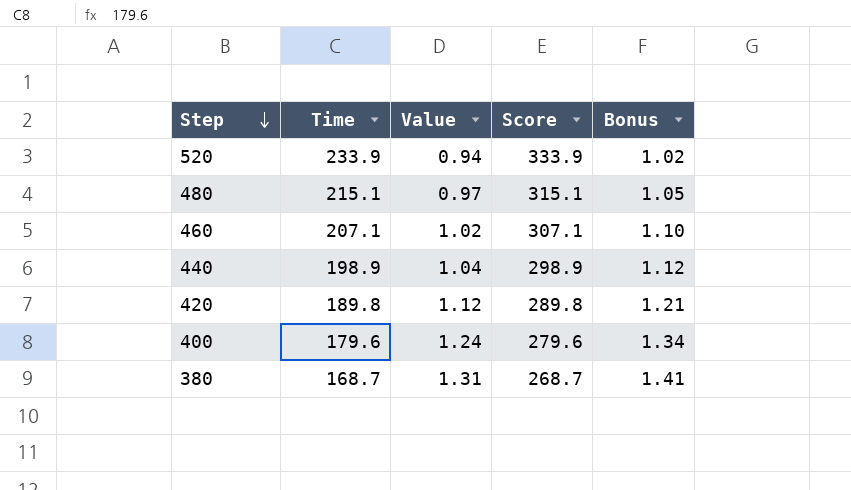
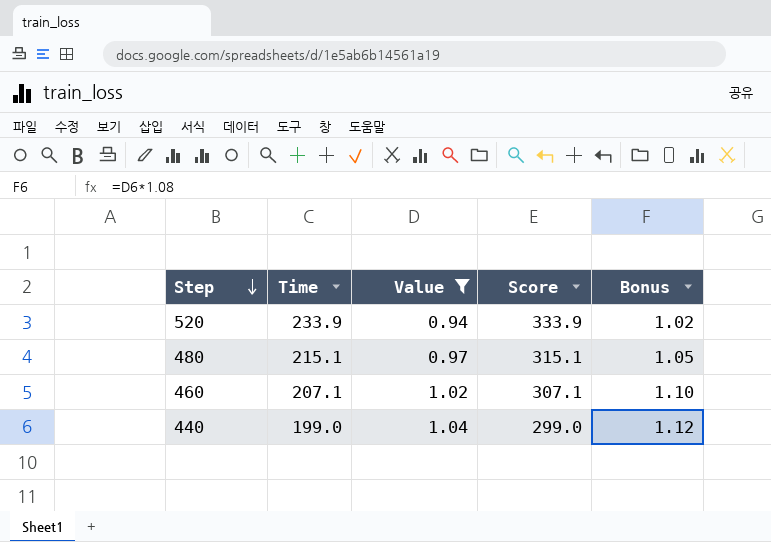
filter: none -> Value <= 1.04
440 | Time: 198.9 -> 199.0
440 | Score: 298.9 -> 299.0

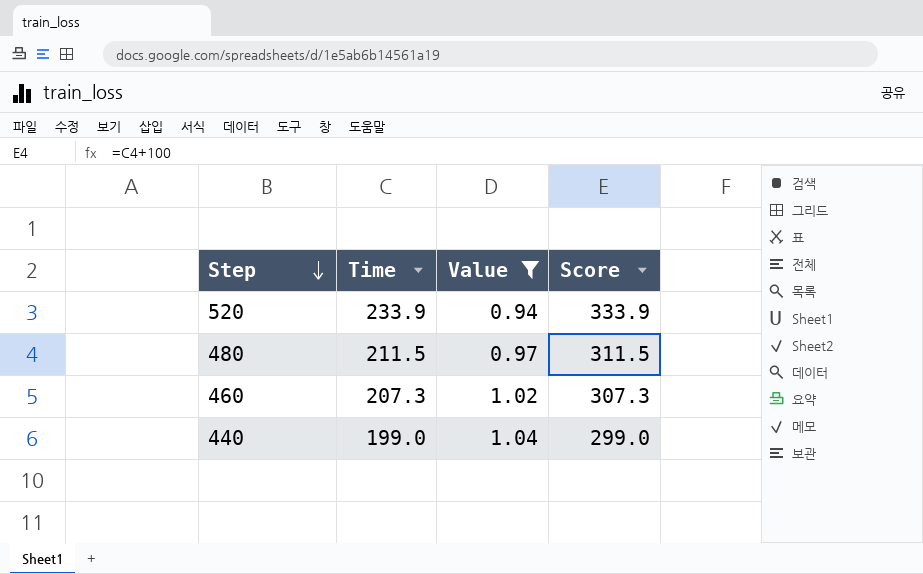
column Bonus | formula: [Value] * 1.08 -> none
480 | Time: 215.1 -> 211.5
480 | Score: 315.1 -> 311.5
460 | Time: 207.1 -> 207.3
460 | Score: 307.1 -> 307.3

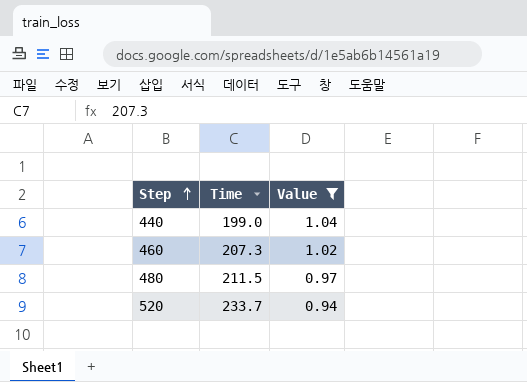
row order: Step descending -> Step ascending
column Score | formula: [Time] + 100 -> none
520 | Time: 233.9 -> 233.7

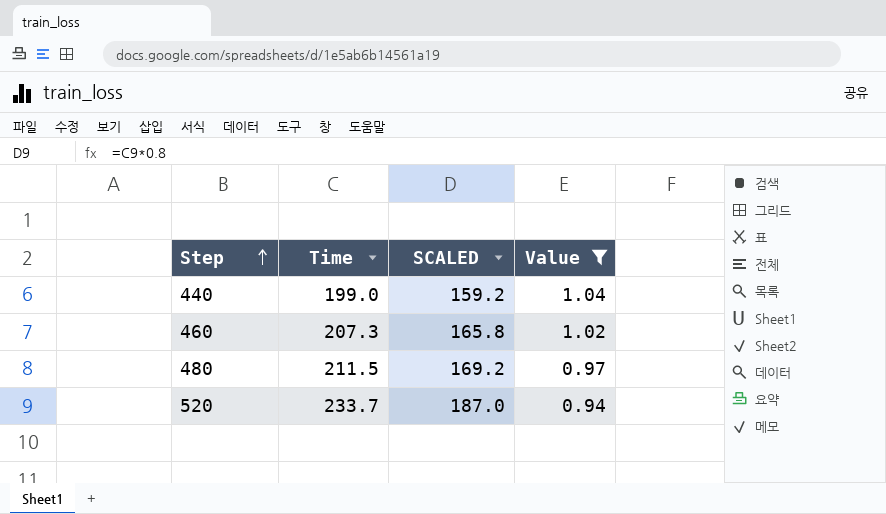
column SCALED | formula: none -> [Time] * 0.8

